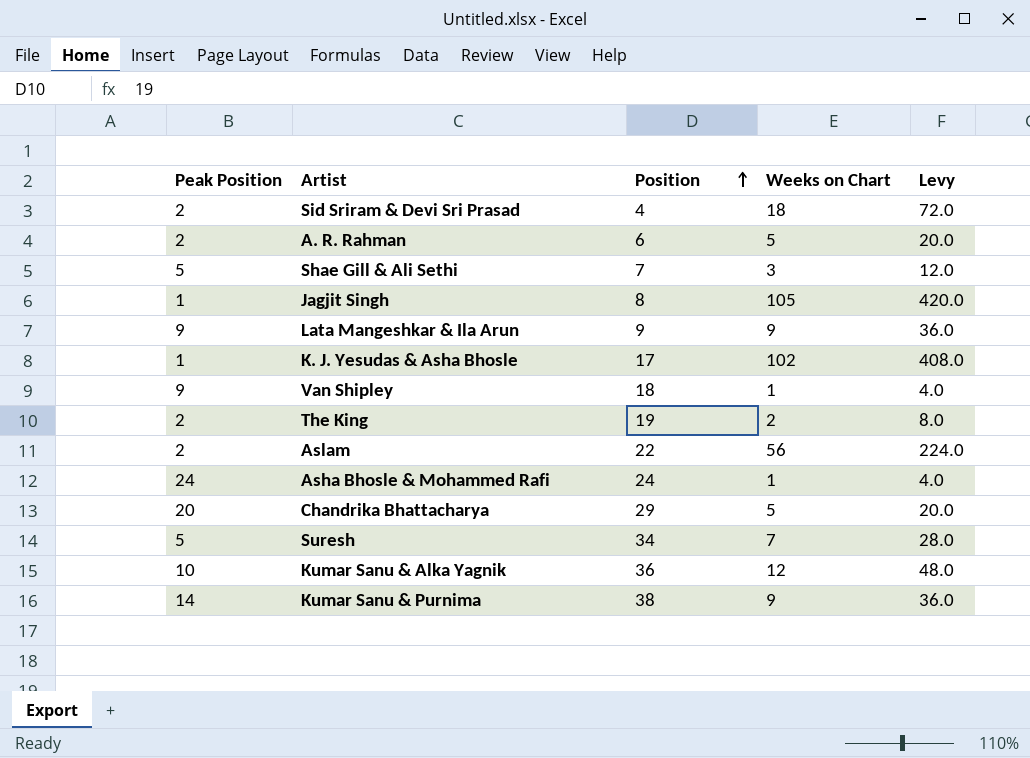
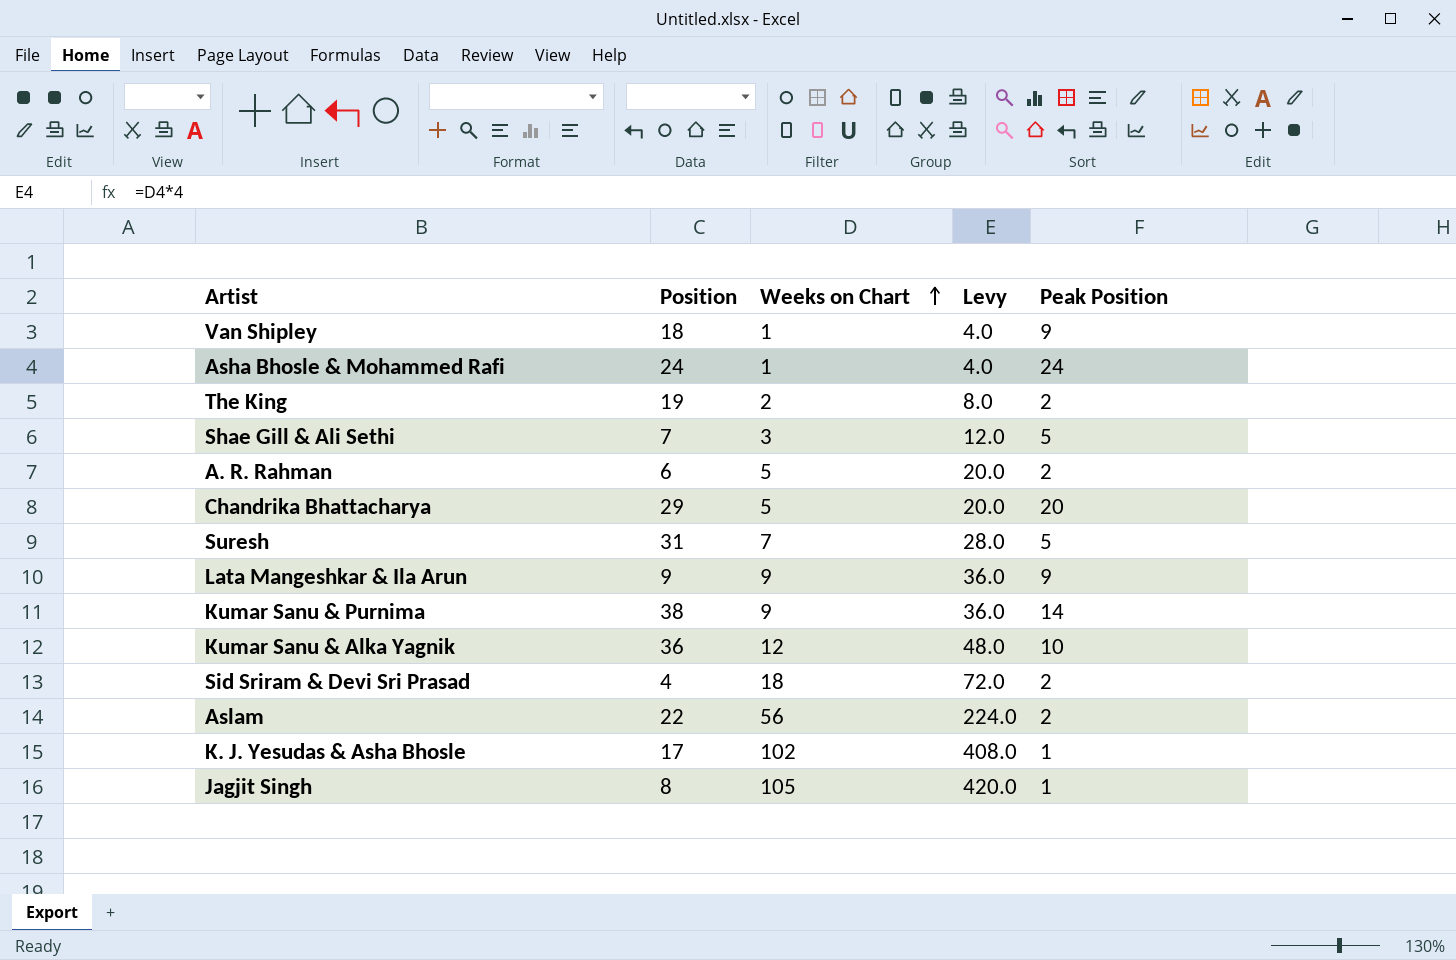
row order: Position ascending -> Weeks on Chart ascending
column Peak Position | position: 1 -> 5
Suresh | Position: 34 -> 31

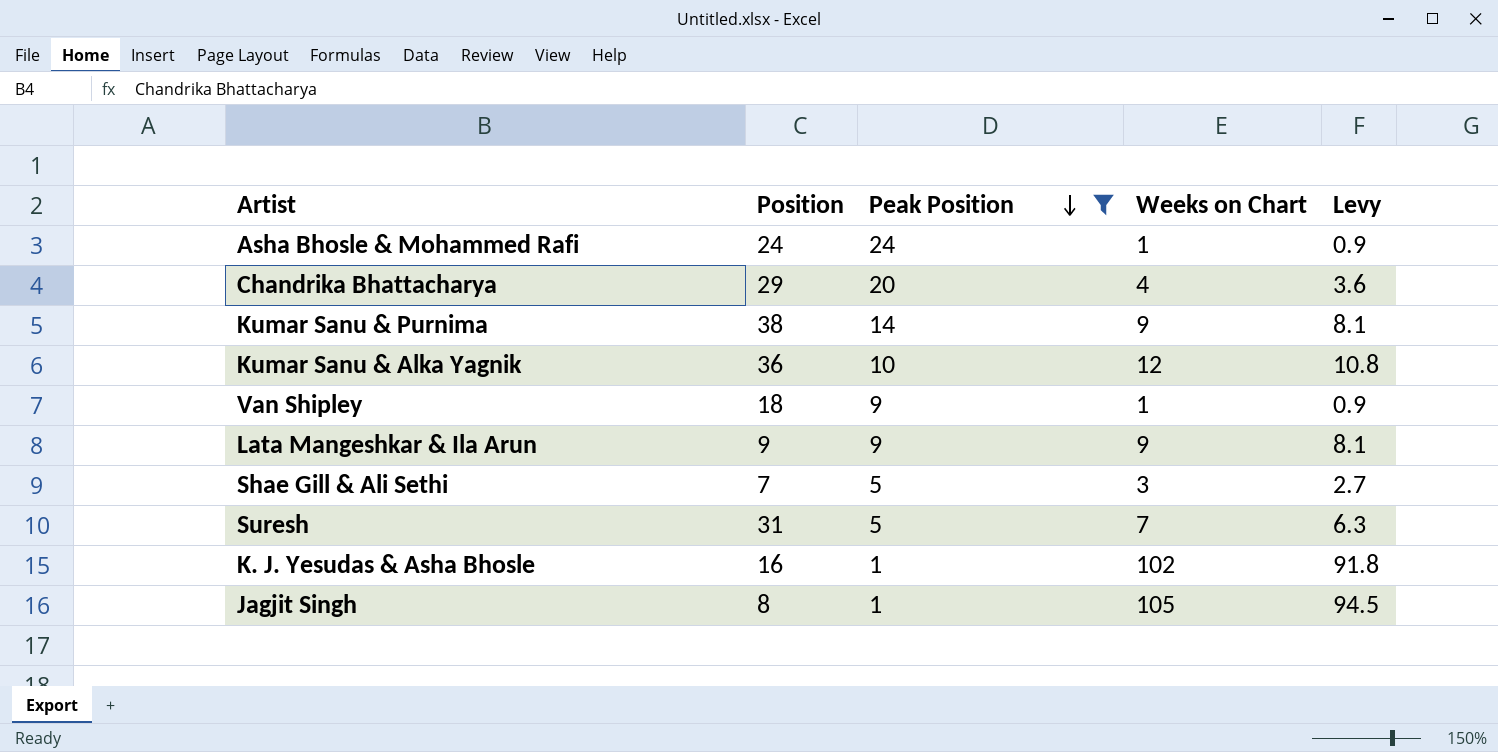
filter: none -> Peak Position != 2
row order: Weeks on Chart ascending -> Peak Position descending
column Peak Position | position: 5 -> 3
column Levy | formula: [Weeks on Chart] * 4 -> [Weeks on Chart] * 0.9
Chandrika Bhattacharya | Weeks on Chart: 5 -> 4
K. J. Yesudas & Asha Bhosle | Position: 17 -> 16

